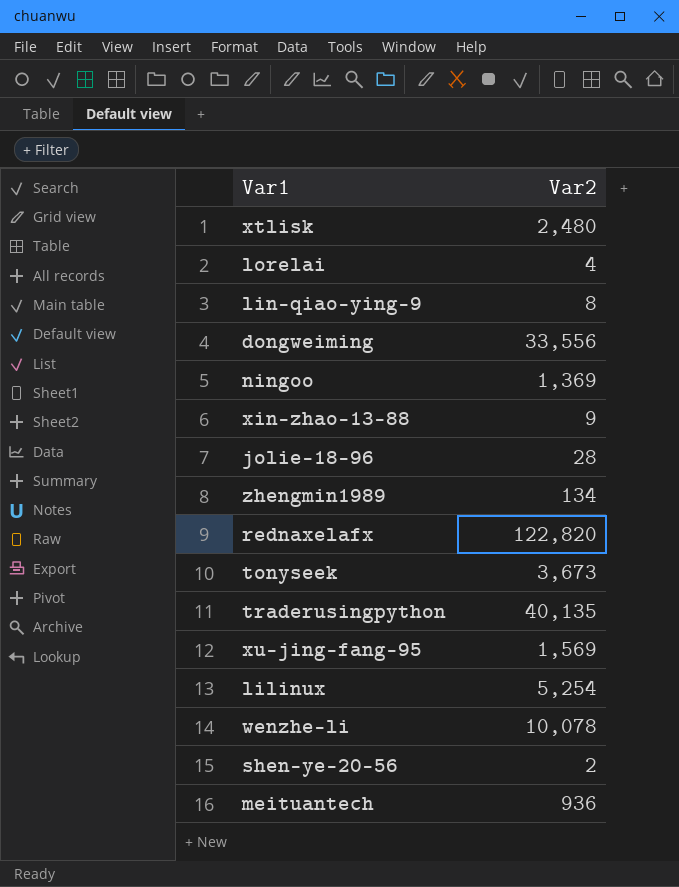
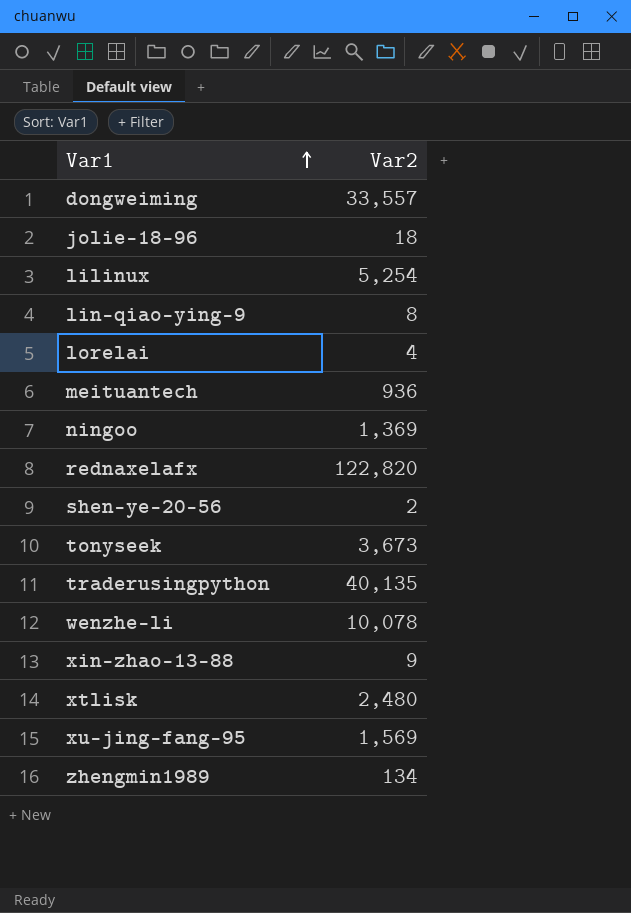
row order: none -> Var1 ascending
dongweiming | Var2: 33,556 -> 33,557
jolie-18-96 | Var2: 28 -> 18

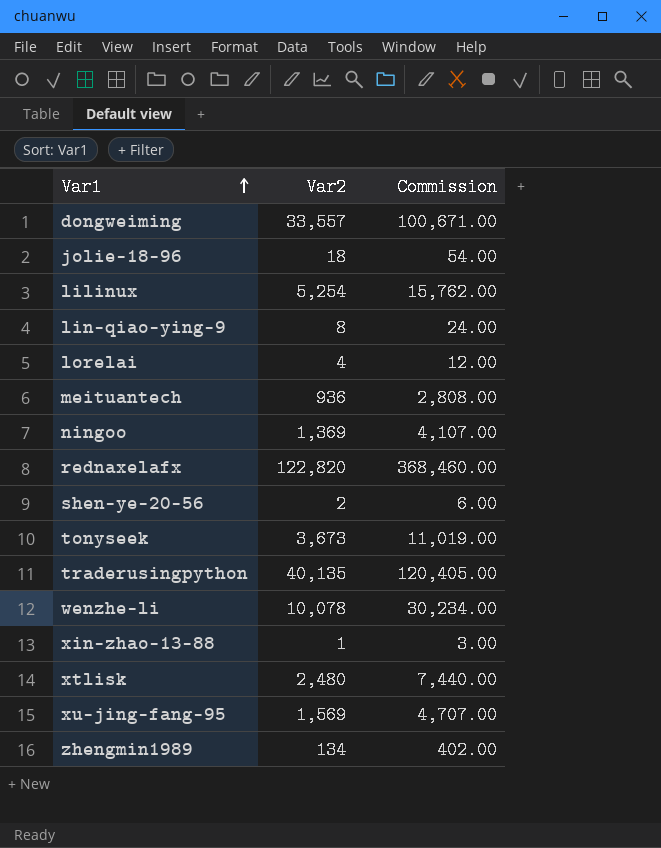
column Commission | formula: none -> [Var2] * 3
xin-zhao-13-88 | Var2: 9 -> 1

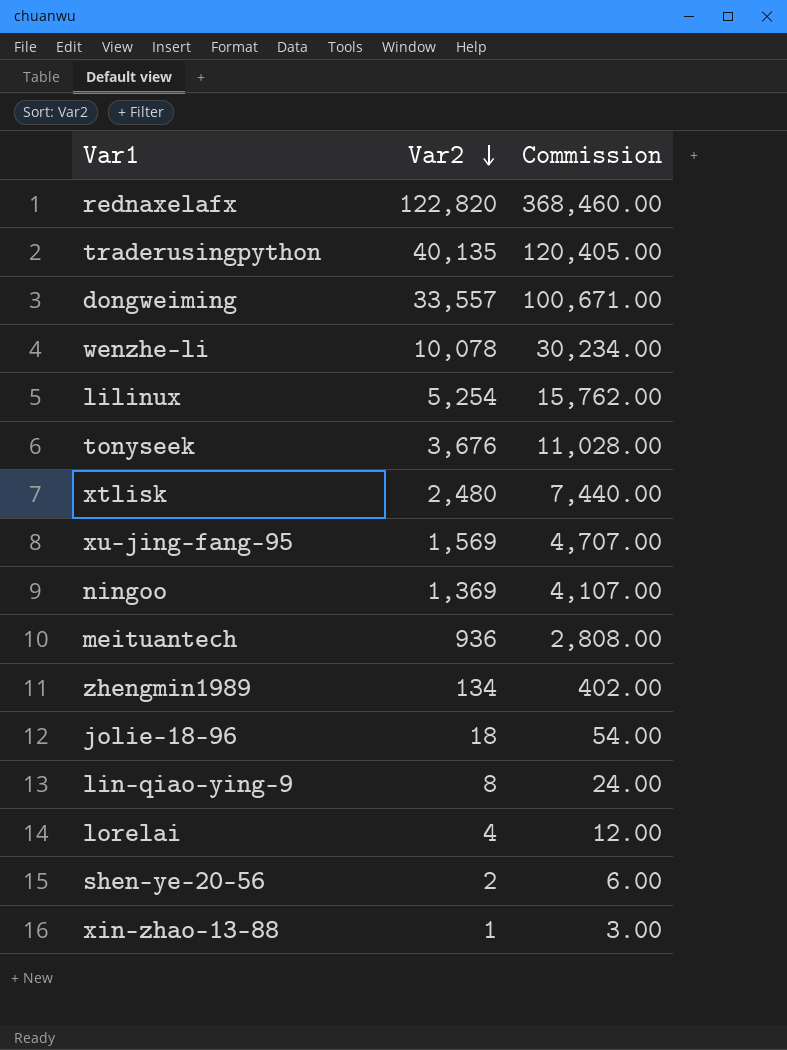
row order: Var1 ascending -> Var2 descending
tonyseek | Var2: 3,673 -> 3,676
tonyseek | Commission: 11,019.00 -> 11,028.00

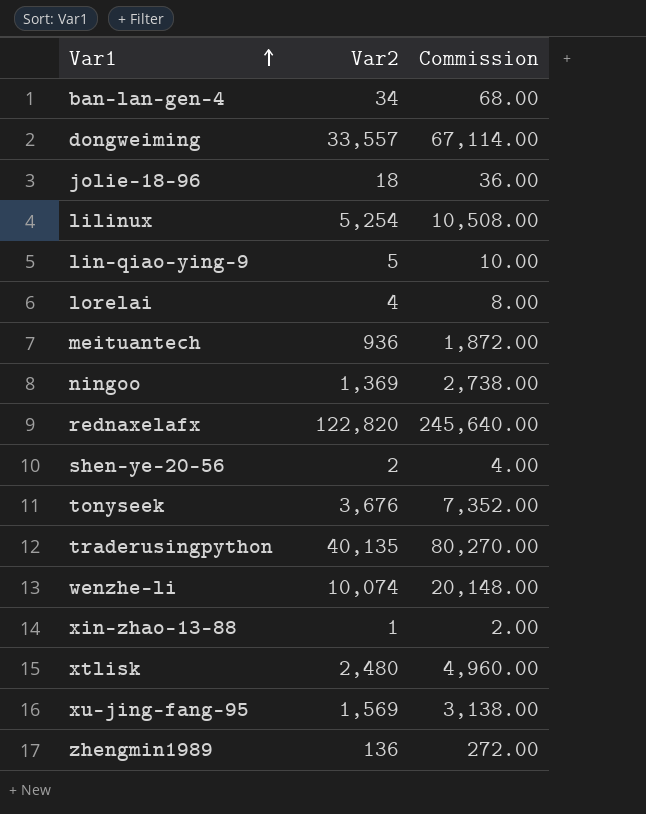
row order: Var2 descending -> Var1 ascending
column Commission | formula: [Var2] * 3 -> [Var2] * 2
row ban-lan-gen-4: none -> 34 | 68.00
lin-qiao-ying-9 | Var2: 8 -> 5
wenzhe-li | Var2: 10,078 -> 10,074
zhengmin1989 | Var2: 134 -> 136

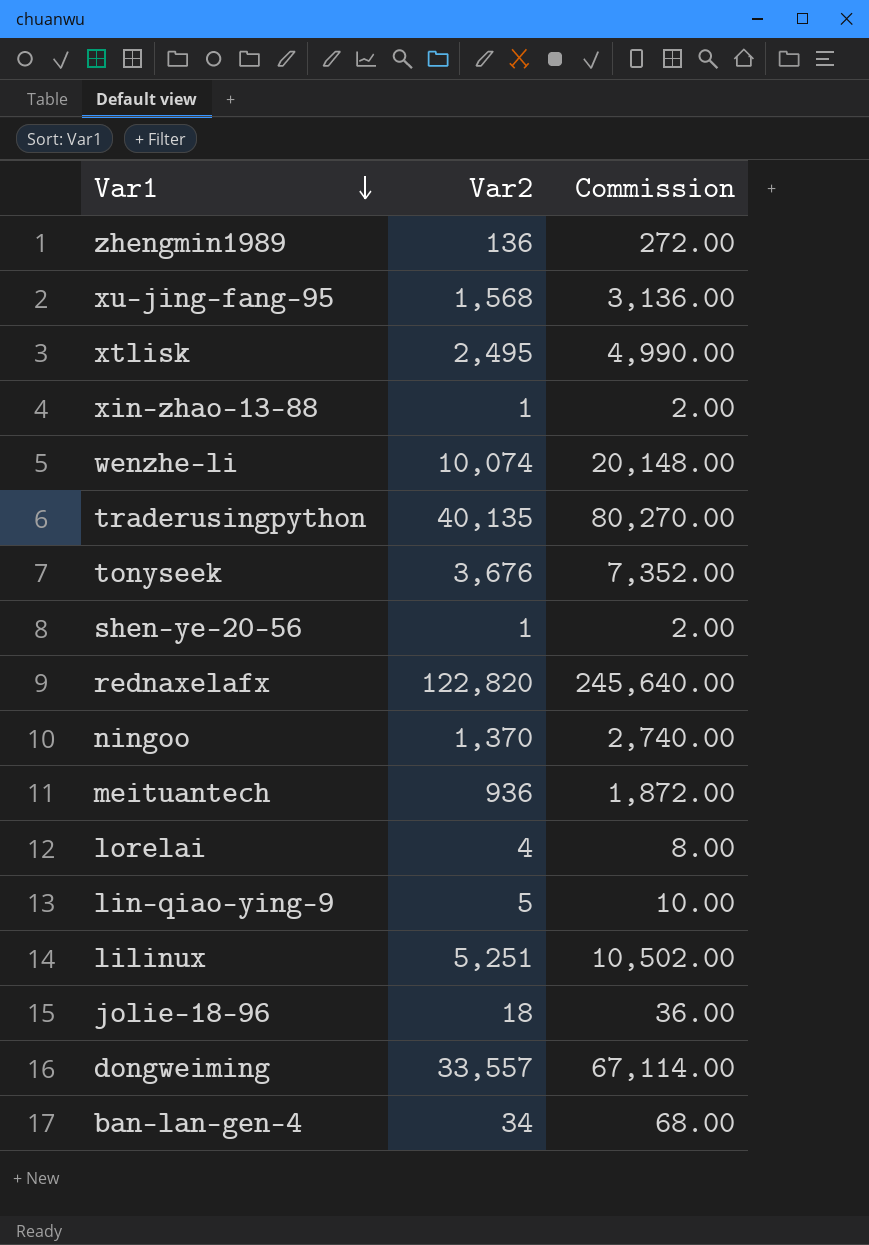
row order: Var1 ascending -> Var1 descending
xu-jing-fang-95 | Var2: 1,569 -> 1,568
xu-jing-fang-95 | Commission: 3,138.00 -> 3,136.00
xtlisk | Var2: 2,480 -> 2,495
xtlisk | Commission: 4,960.00 -> 4,990.00
shen-ye-20-56 | Var2: 2 -> 1
shen-ye-20-56 | Commission: 4.00 -> 2.00
ningoo | Var2: 1,369 -> 1,370
ningoo | Commission: 2,738.00 -> 2,740.00
lilinux | Var2: 5,254 -> 5,251
lilinux | Commission: 10,508.00 -> 10,502.00

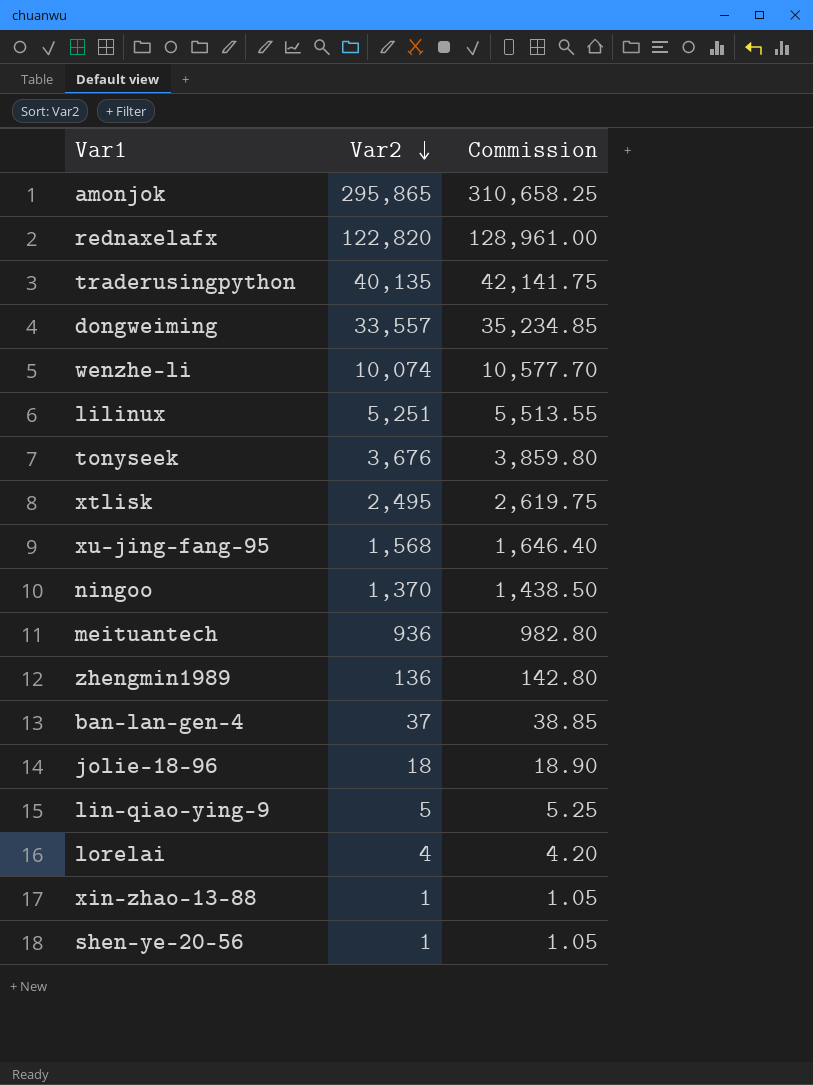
row order: Var1 descending -> Var2 descending
column Commission | formula: [Var2] * 2 -> [Var2] * 1.05
row amonjok: none -> 295,865 | 310,658.25
ban-lan-gen-4 | Var2: 34 -> 37

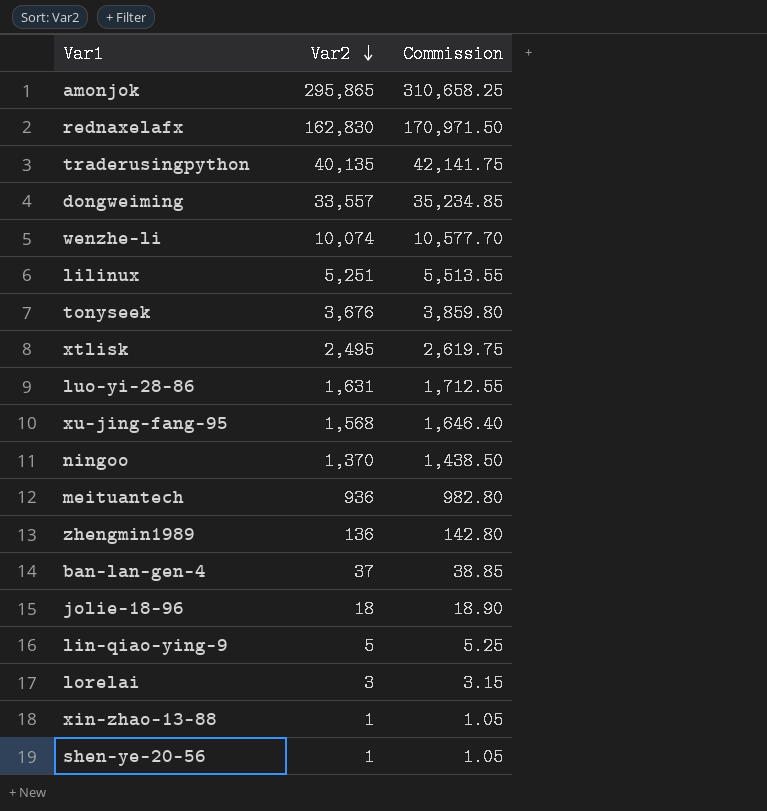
rednaxelafx | Var2: 122,820 -> 162,830
rednaxelafx | Commission: 128,961.00 -> 170,971.50
row luo-yi-28-86: none -> 1,631 | 1,712.55
lorelai | Var2: 4 -> 3
lorelai | Commission: 4.20 -> 3.15

